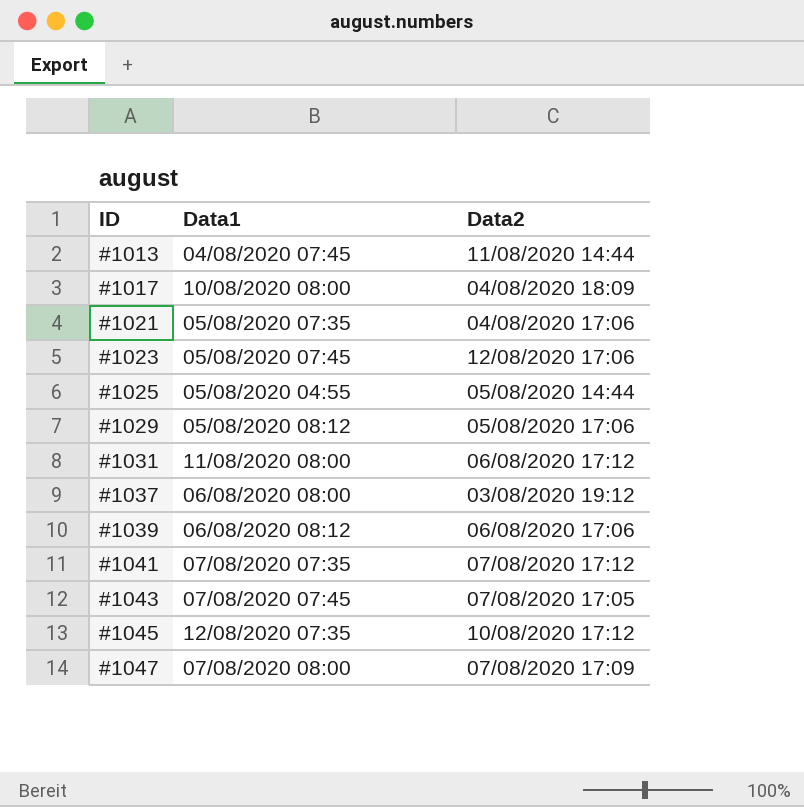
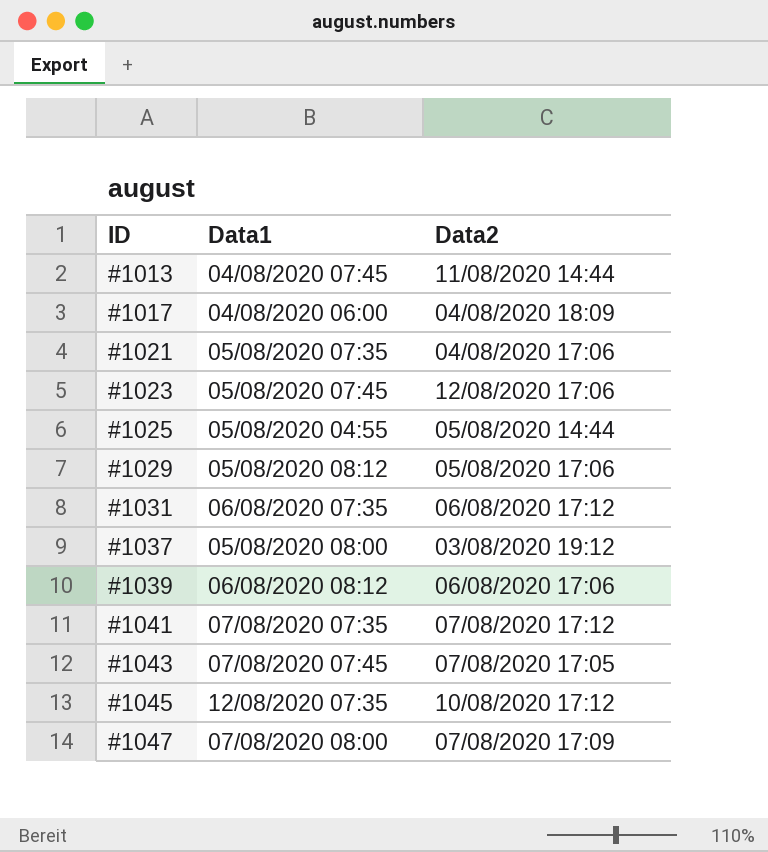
#1017 | Data1: 10/08/2020 08:00 -> 04/08/2020 06:00
#1031 | Data1: 11/08/2020 08:00 -> 06/08/2020 07:35
#1037 | Data1: 06/08/2020 08:00 -> 05/08/2020 08:00

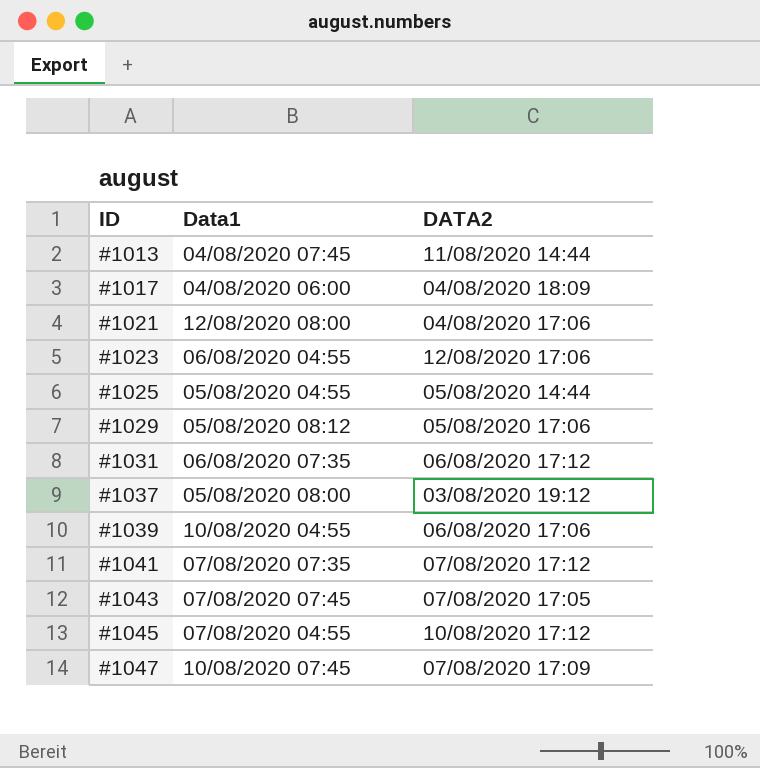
column name: Data2 -> DATA2
#1021 | Data1: 05/08/2020 07:35 -> 12/08/2020 08:00
#1023 | Data1: 05/08/2020 07:45 -> 06/08/2020 04:55
#1039 | Data1: 06/08/2020 08:12 -> 10/08/2020 04:55
#1045 | Data1: 12/08/2020 07:35 -> 07/08/2020 04:55
#1047 | Data1: 07/08/2020 08:00 -> 10/08/2020 07:45

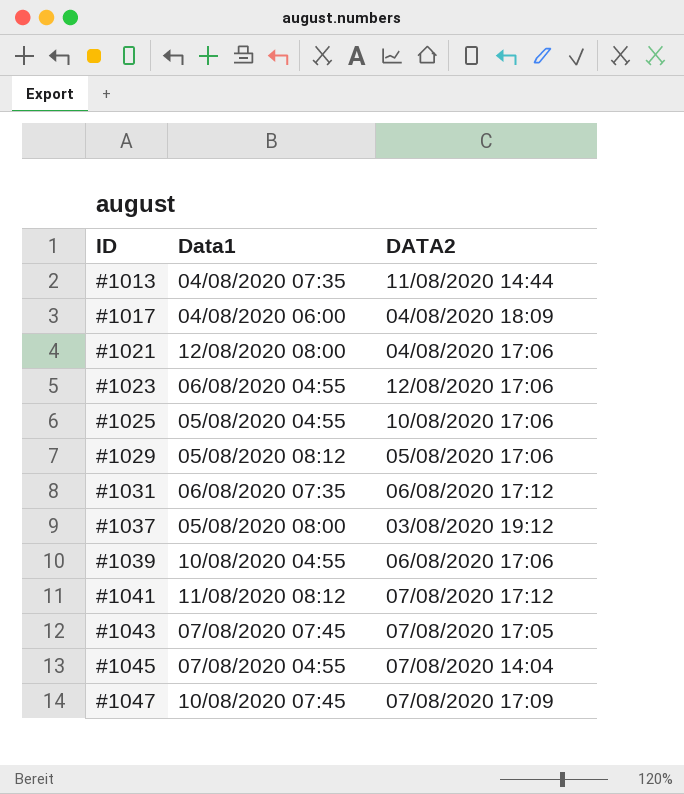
#1013 | Data1: 04/08/2020 07:45 -> 04/08/2020 07:35
#1025 | DATA2: 05/08/2020 14:44 -> 10/08/2020 17:06
#1041 | Data1: 07/08/2020 07:35 -> 11/08/2020 08:12
#1045 | DATA2: 10/08/2020 17:12 -> 07/08/2020 14:04

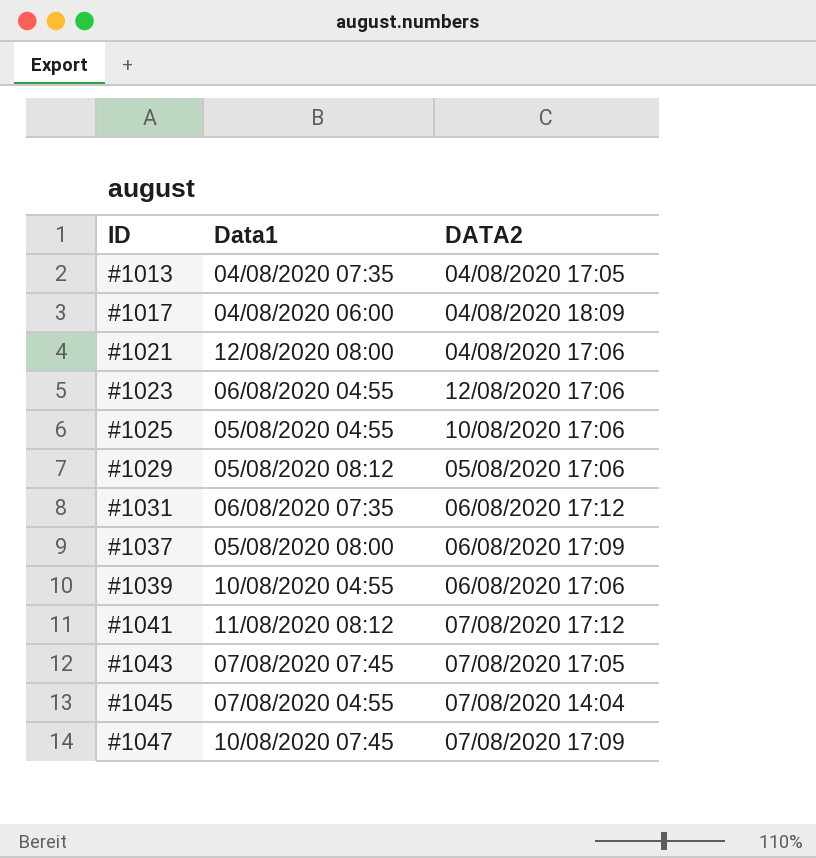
#1013 | DATA2: 11/08/2020 14:44 -> 04/08/2020 17:05
#1037 | DATA2: 03/08/2020 19:12 -> 06/08/2020 17:09

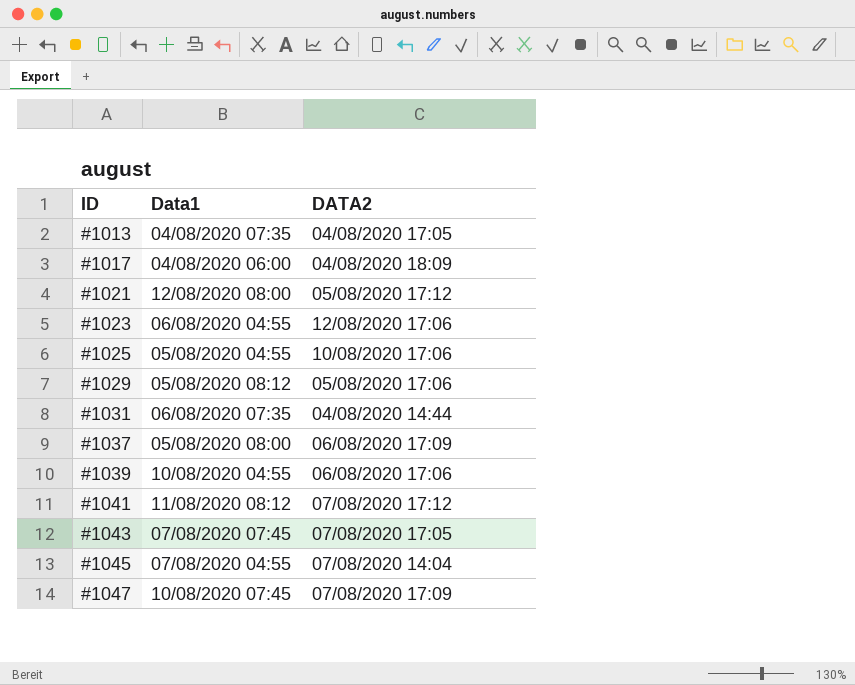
#1021 | DATA2: 04/08/2020 17:06 -> 05/08/2020 17:12
#1031 | DATA2: 06/08/2020 17:12 -> 04/08/2020 14:44

